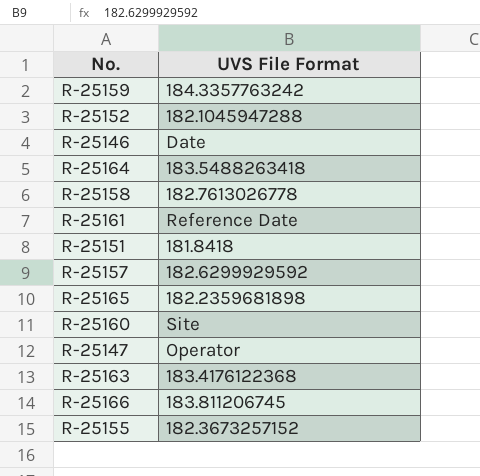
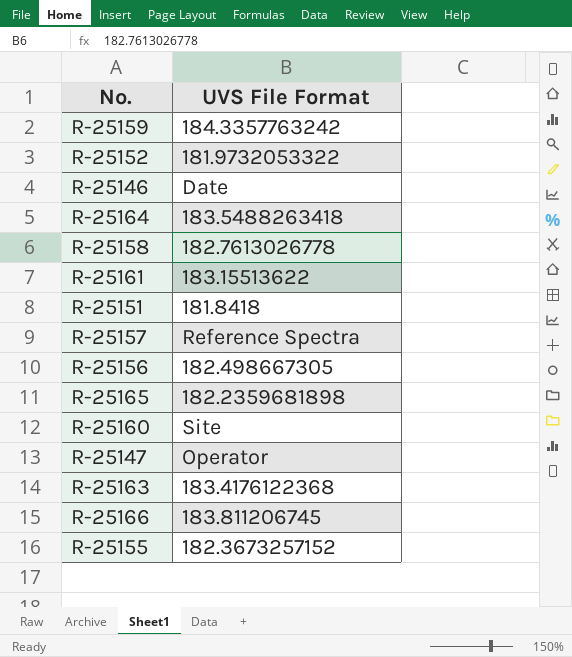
R-25152 | UVS File Format: 182.1045947288 -> 181.9732053322
R-25161 | UVS File Format: Reference Date -> 183.15513622
R-25157 | UVS File Format: 182.6299929592 -> Reference Spectra
row R-25156: none -> 182.498667305

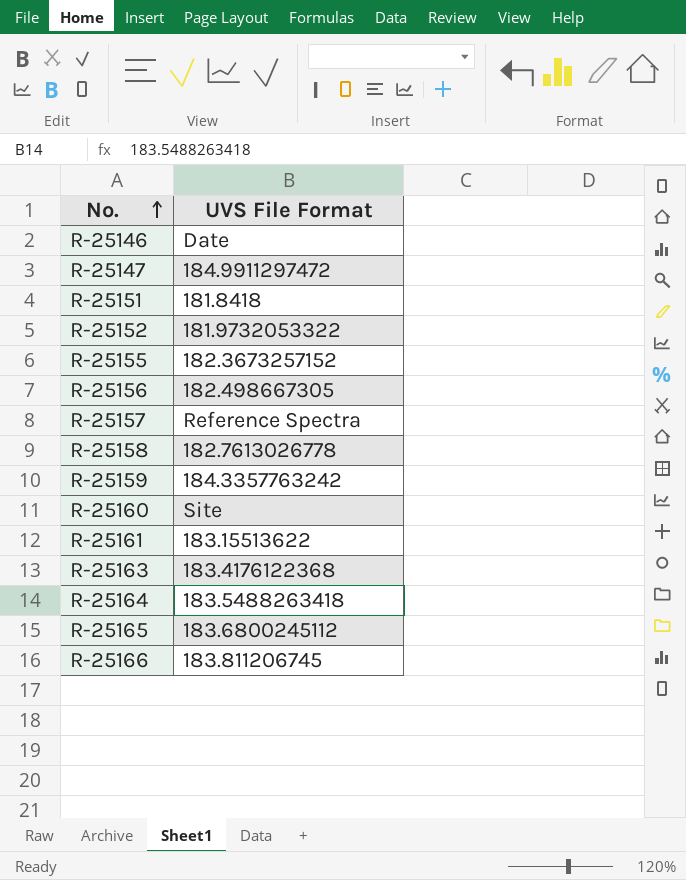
row order: none -> No. ascending
R-25147 | UVS File Format: Operator -> 184.9911297472
R-25165 | UVS File Format: 182.2359681898 -> 183.6800245112

